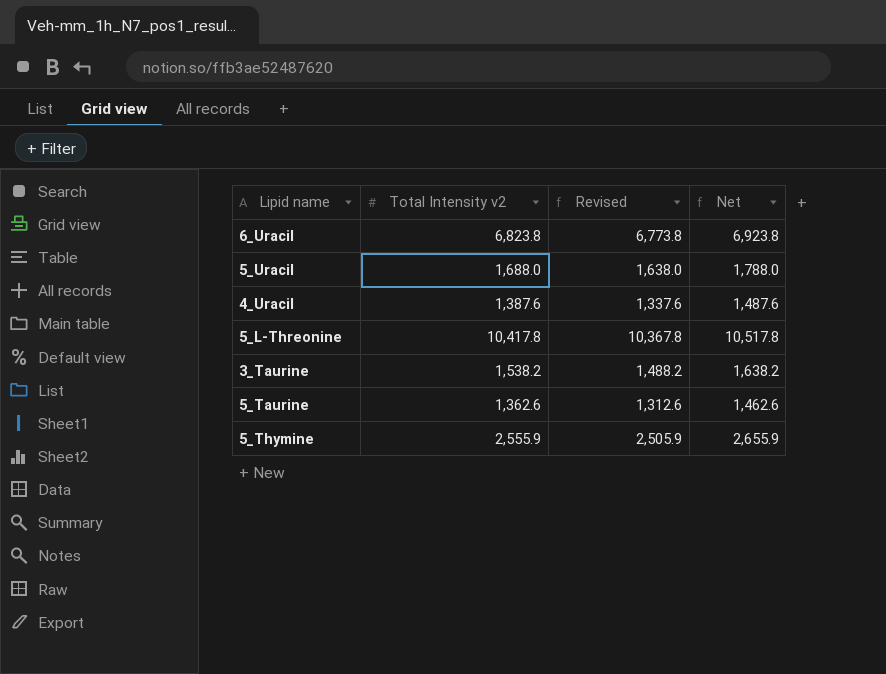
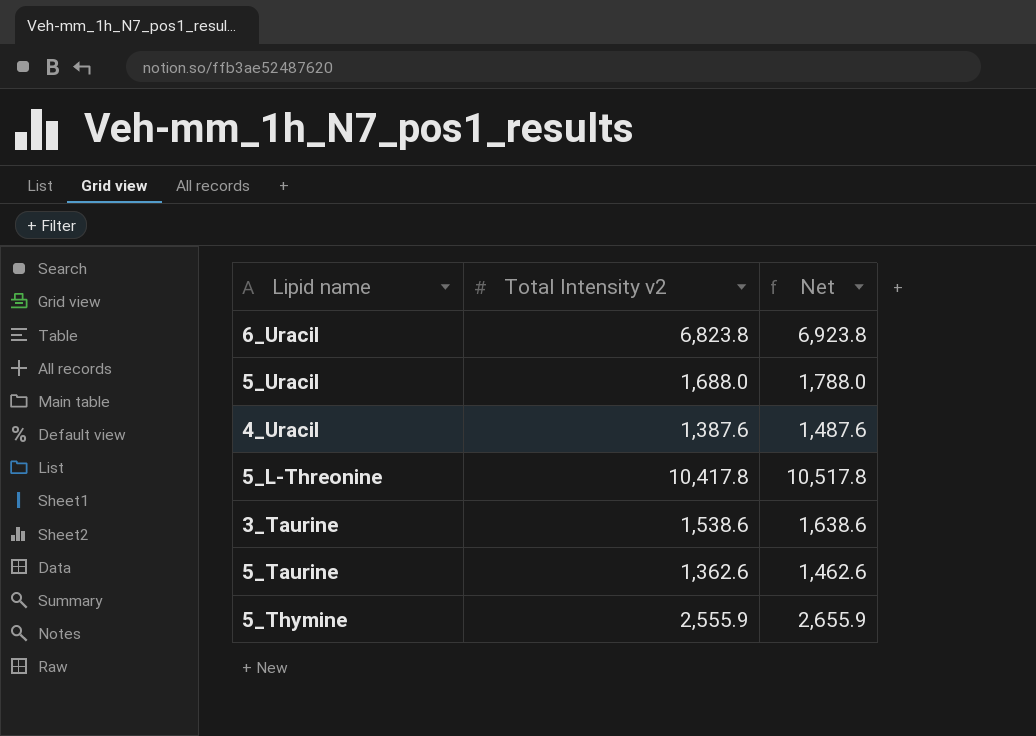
column Revised | formula: [Total Intensity v2] - 50 -> none
3_Taurine | Total Intensity v2: 1,538.2 -> 1,538.6
3_Taurine | Net: 1,638.2 -> 1,638.6

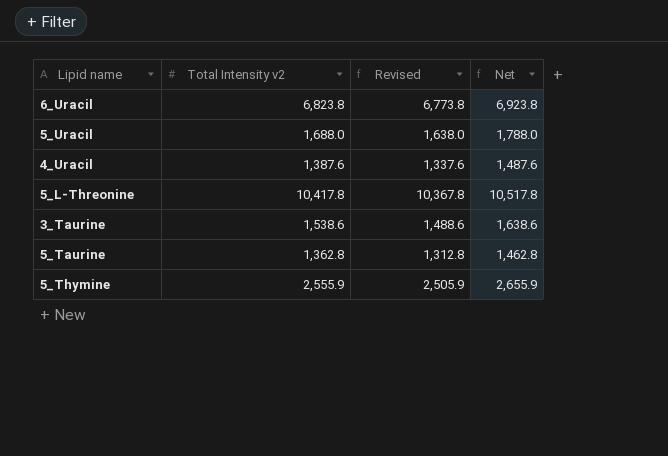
column Revised | formula: none -> [Total Intensity v2] - 50
5_Taurine | Total Intensity v2: 1,362.6 -> 1,362.8
5_Taurine | Net: 1,462.6 -> 1,462.8

